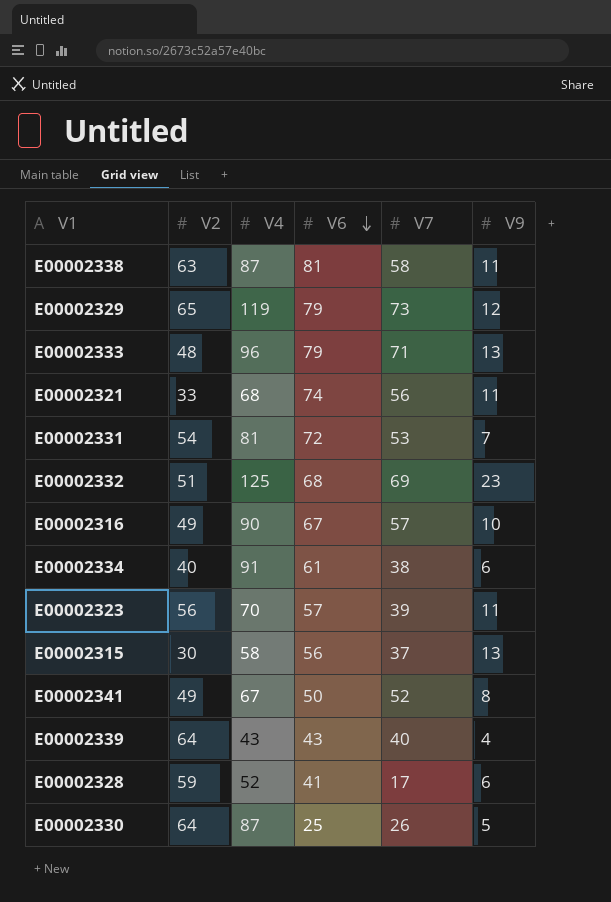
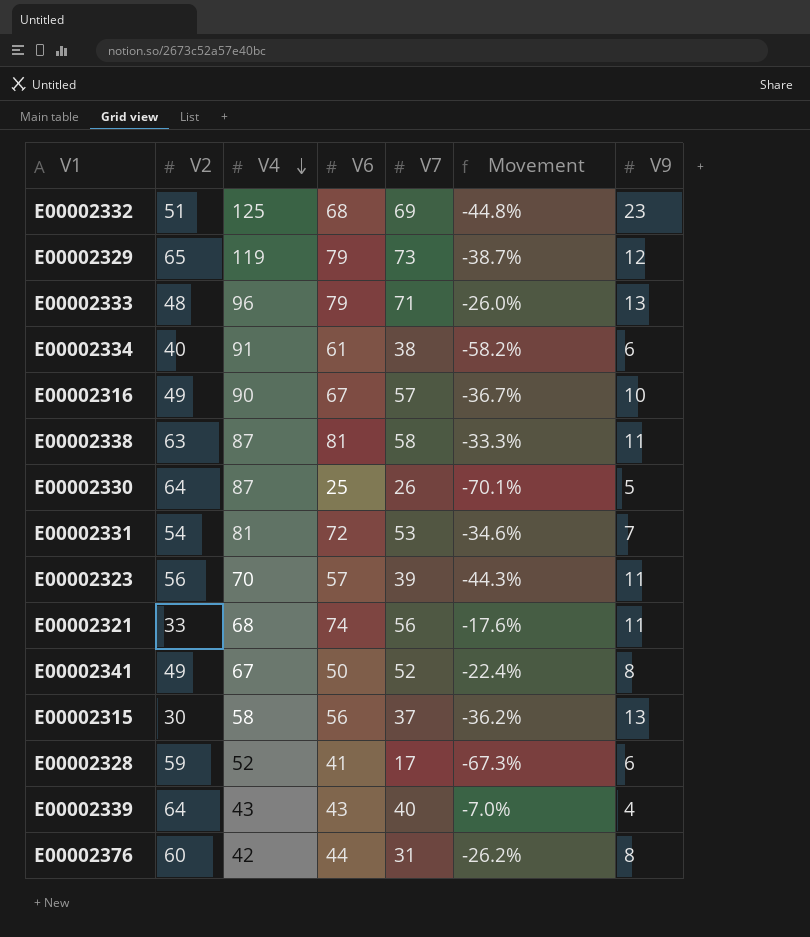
row order: V6 descending -> V4 descending
column Movement | formula: none -> ([V7] - [V4]) / [V4]
row E00002376: none -> 60 | 42 | 44 | 31 | -26.2% | 8

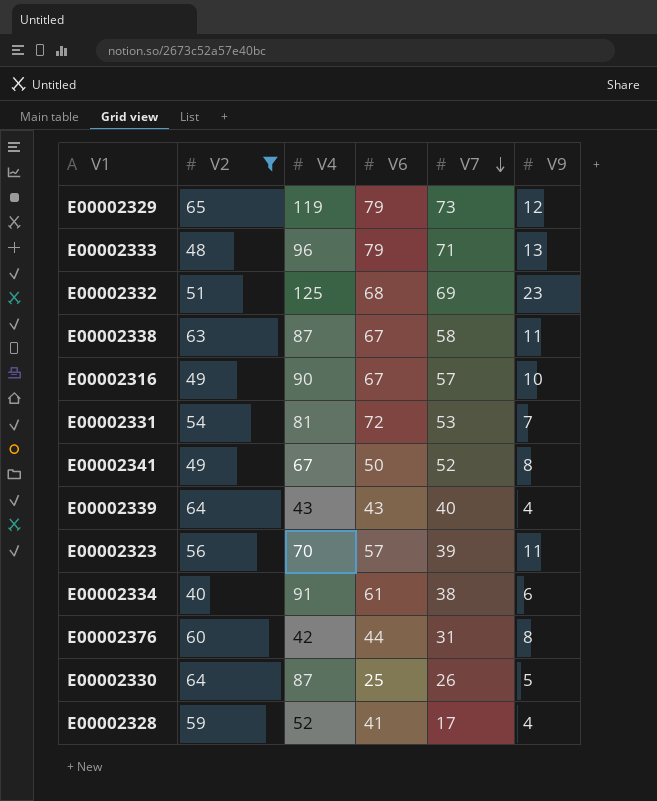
filter: none -> V2 >= 40
row order: V4 descending -> V7 descending
column Movement | formula: ([V7] - [V4]) / [V4] -> none
E00002338 | V6: 81 -> 67
E00002328 | V9: 6 -> 4

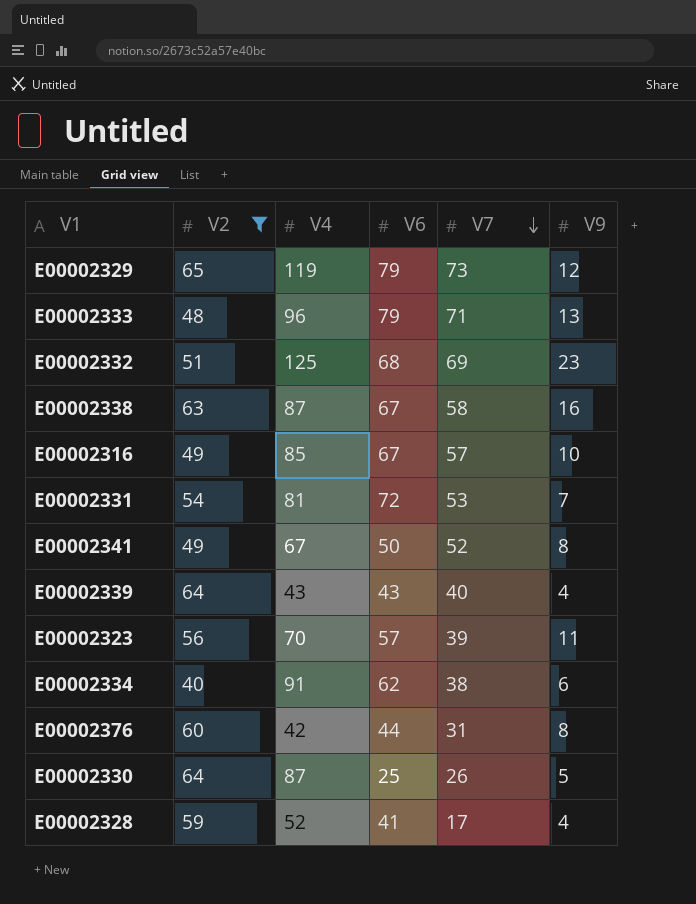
E00002338 | V9: 11 -> 16
E00002316 | V4: 90 -> 85
E00002334 | V6: 61 -> 62

